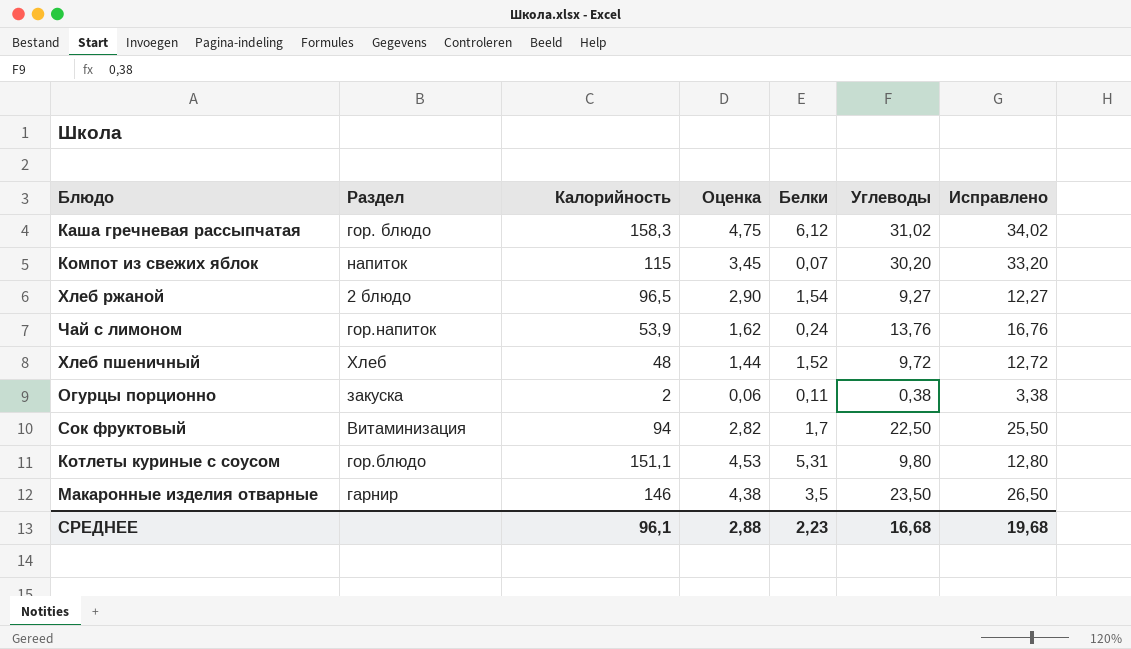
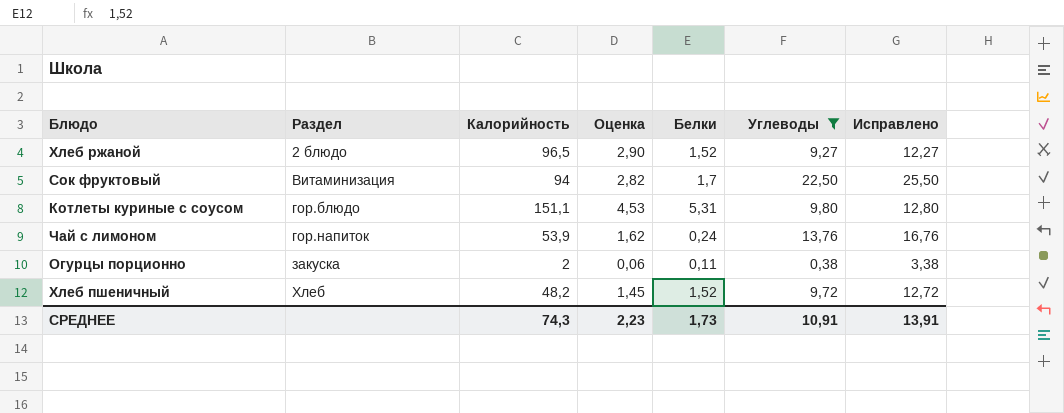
filter: none -> Углеводы <= 22,50
row order: none -> Раздел ascending
Хлеб ржаной | Белки: 1,54 -> 1,52
Хлеб пшеничный | Калорийность: 48 -> 48,2
Хлеб пшеничный | Оценка: 1,44 -> 1,45
СРЕДНЕЕ | Калорийность: 96,1 -> 74,3
СРЕДНЕЕ | Оценка: 2,88 -> 2,23
СРЕДНЕЕ | Белки: 2,23 -> 1,73
СРЕДНЕЕ | Углеводы: 16,68 -> 10,91
СРЕДНЕЕ | Исправлено: 19,68 -> 13,91

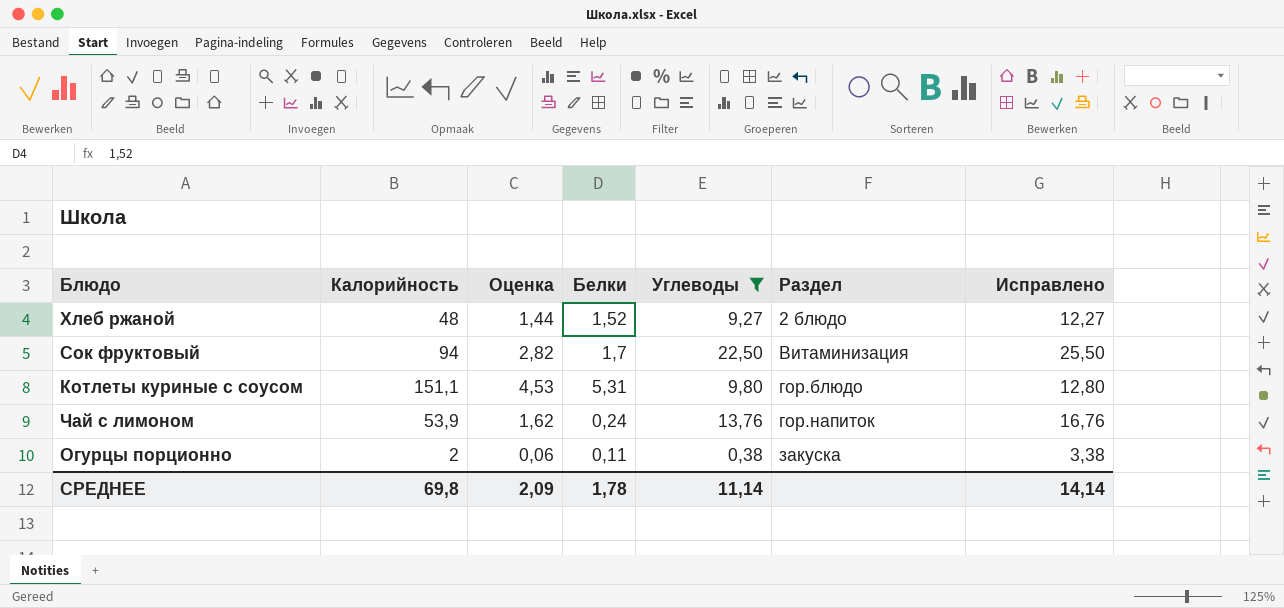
column Раздел | position: 2 -> 6
row Хлеб пшеничный: Хлеб | 48,2 | 1,45 | 1,52 | 9,72 | 12,72 -> none
Хлеб ржаной | Калорийность: 96,5 -> 48
Хлеб ржаной | Оценка: 2,90 -> 1,44
СРЕДНЕЕ | Калорийность: 74,3 -> 69,8
СРЕДНЕЕ | Оценка: 2,23 -> 2,09
СРЕДНЕЕ | Белки: 1,73 -> 1,78
СРЕДНЕЕ | Углеводы: 10,91 -> 11,14
СРЕДНЕЕ | Исправлено: 13,91 -> 14,14

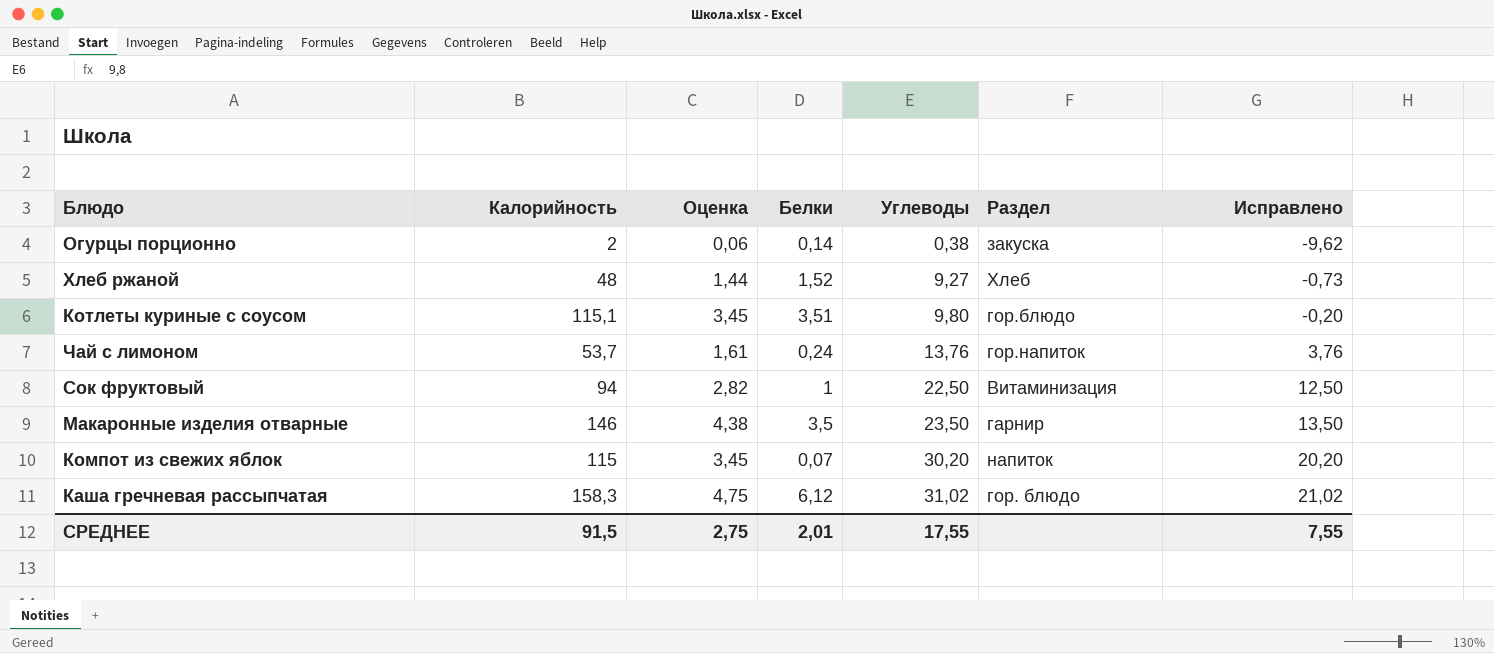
filter: Углеводы <= 22,50 -> none
row order: Раздел ascending -> Углеводы ascending
column Исправлено | formula: [Углеводы] + 3 -> [Углеводы] - 10
Огурцы порционно | Белки: 0,11 -> 0,14
Хлеб ржаной | Раздел: 2 блюдо -> Хлеб
Котлеты куриные с соусом | Калорийность: 151,1 -> 115,1
Котлеты куриные с соусом | Оценка: 4,53 -> 3,45
Котлеты куриные с соусом | Белки: 5,31 -> 3,51
Чай с лимоном | Калорийность: 53,9 -> 53,7
Чай с лимоном | Оценка: 1,62 -> 1,61
Сок фруктовый | Белки: 1,7 -> 1
СРЕДНЕЕ | Калорийность: 69,8 -> 91,5
СРЕДНЕЕ | Оценка: 2,09 -> 2,75
СРЕДНЕЕ | Белки: 1,78 -> 2,01
СРЕДНЕЕ | Углеводы: 11,14 -> 17,55
СРЕДНЕЕ | Исправлено: 14,14 -> 7,55

